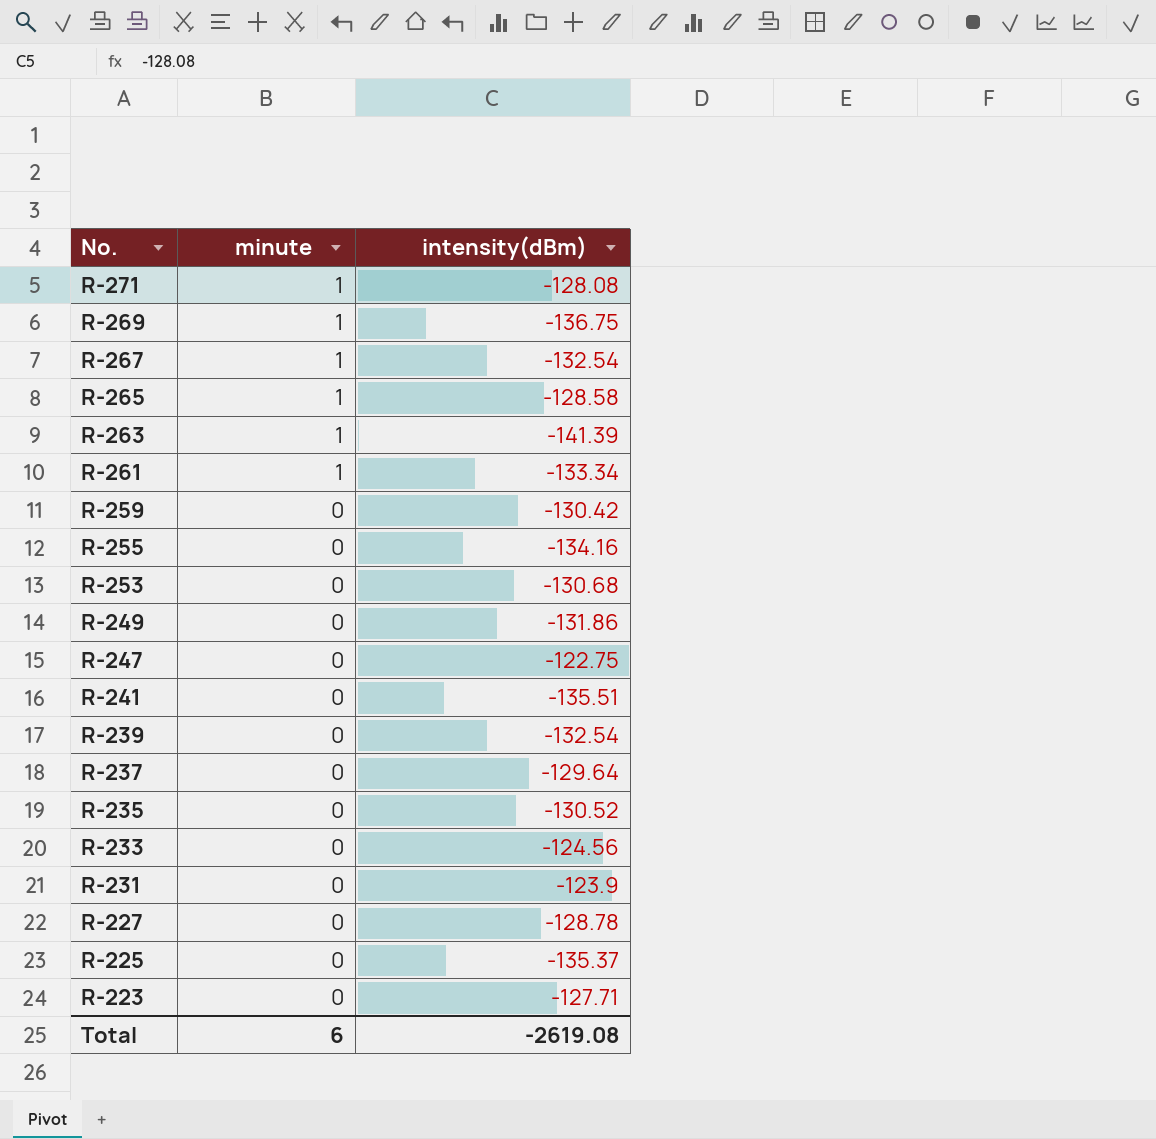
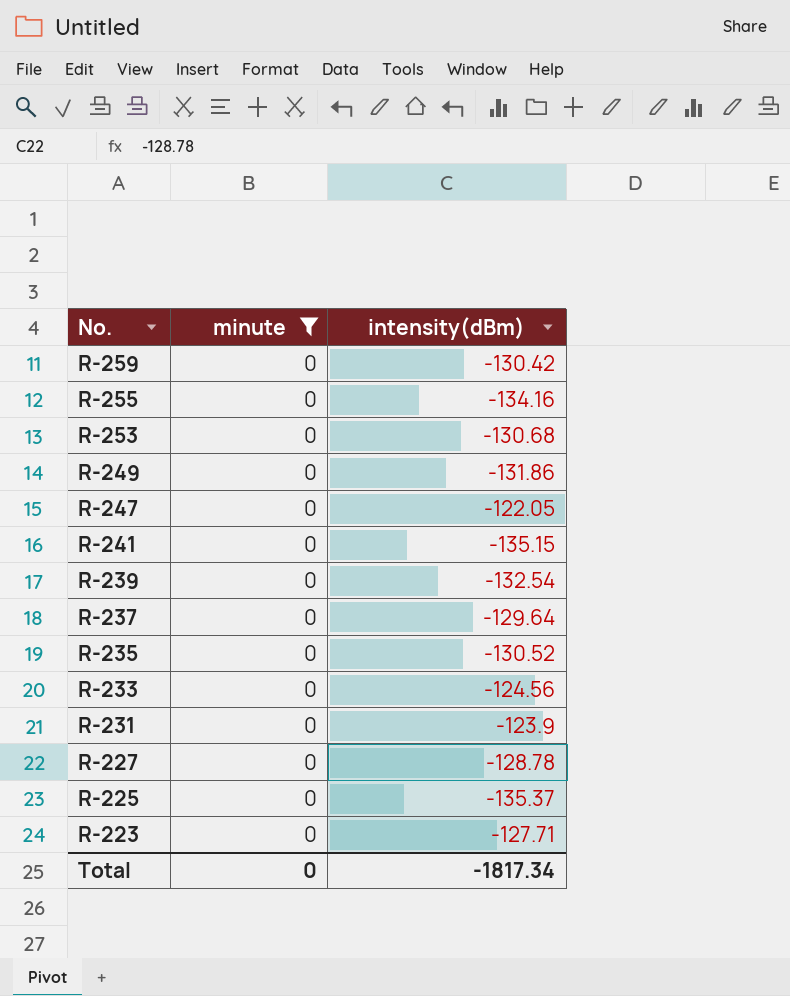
filter: none -> minute = 0
R-247 | intensity(dBm): -122.75 -> -122.05
R-241 | intensity(dBm): -135.51 -> -135.15
Total | minute: 6 -> 0
Total | intensity(dBm): -2619.08 -> -1817.34

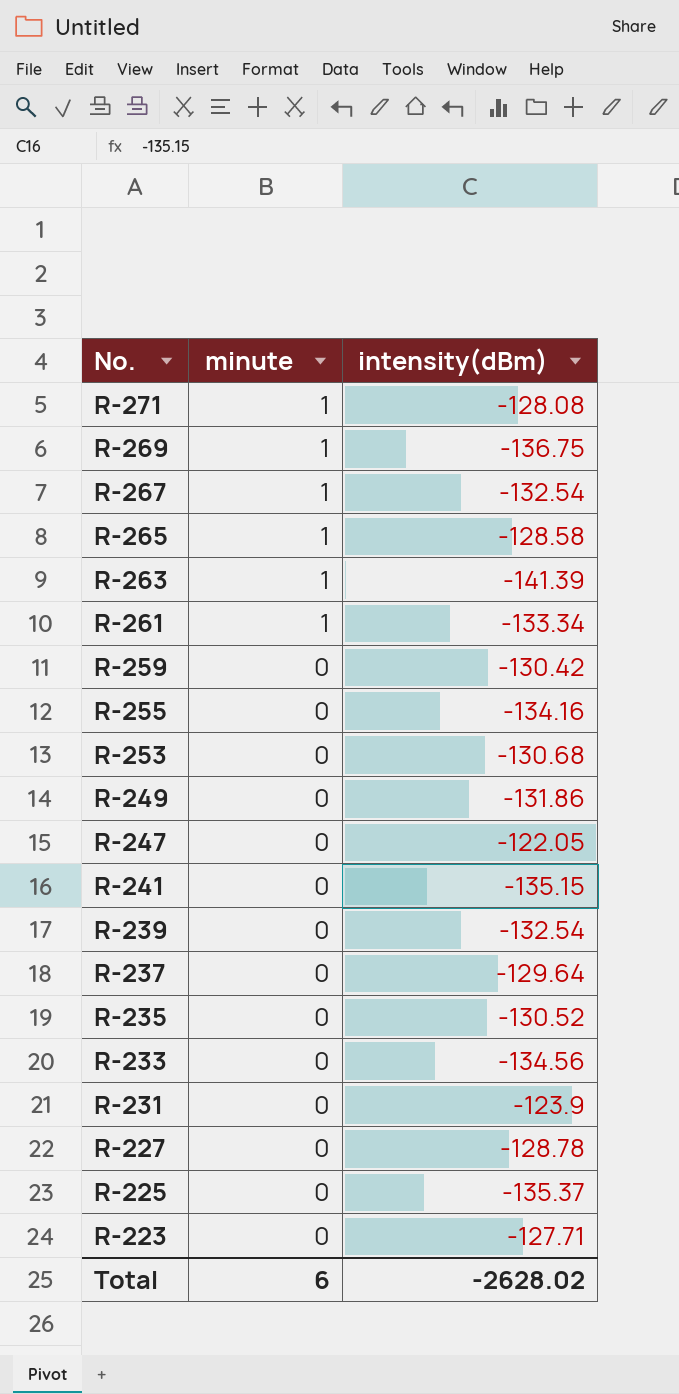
filter: minute = 0 -> none
R-233 | intensity(dBm): -124.56 -> -134.56
Total | minute: 0 -> 6
Total | intensity(dBm): -1817.34 -> -2628.02

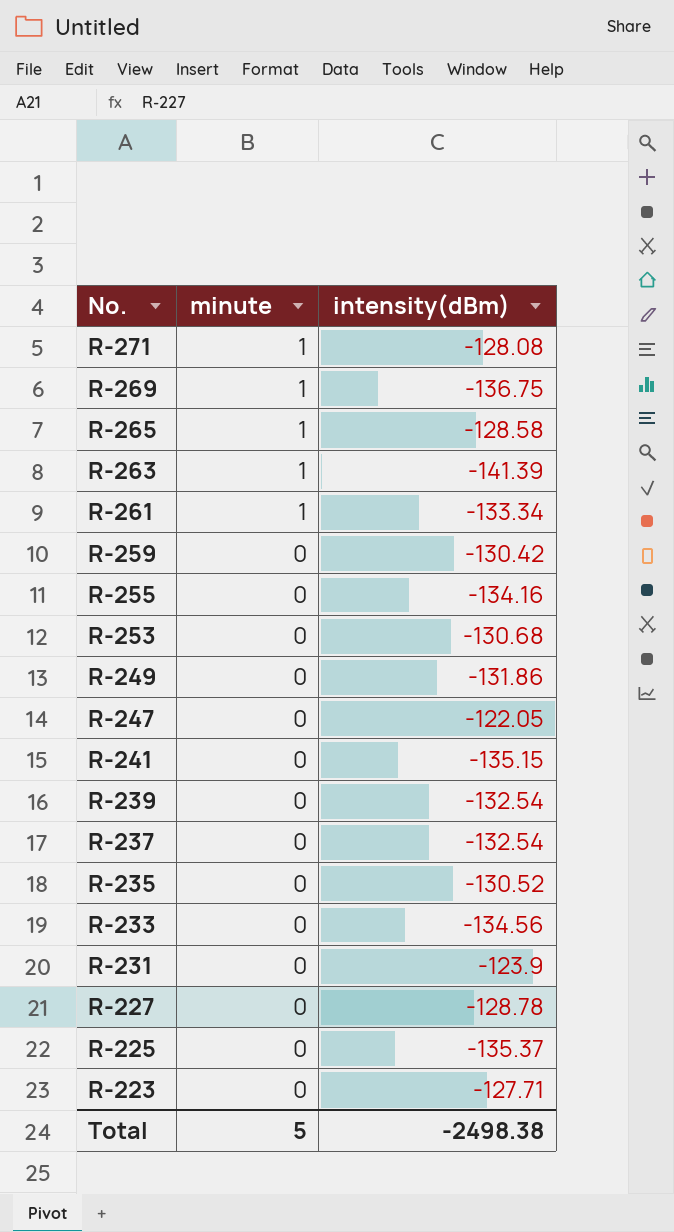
row R-267: 1 | -132.54 -> none
R-237 | intensity(dBm): -129.64 -> -132.54
Total | minute: 6 -> 5
Total | intensity(dBm): -2628.02 -> -2498.38

